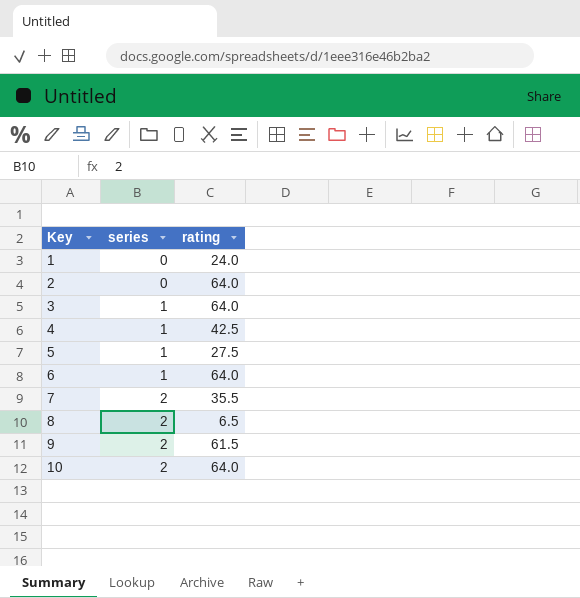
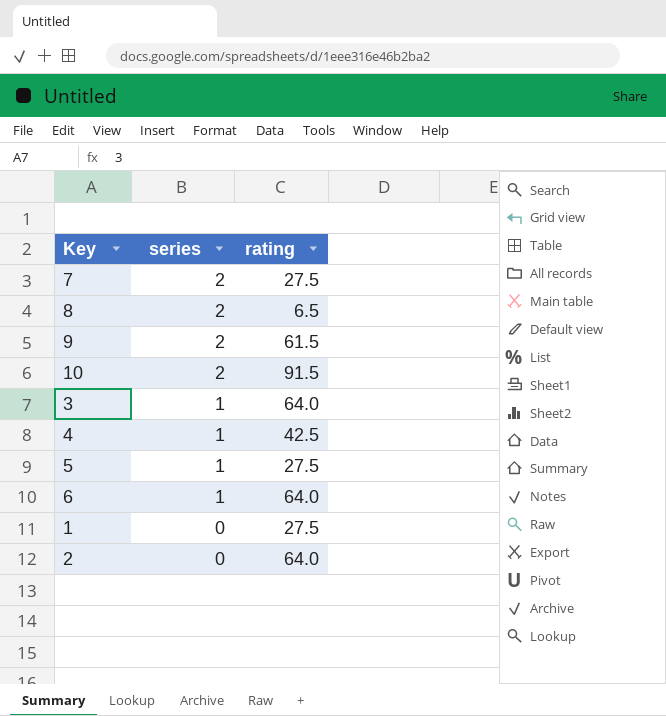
row order: Key ascending -> series descending
7 | rating: 35.5 -> 27.5
10 | rating: 64.0 -> 91.5
1 | rating: 24.0 -> 27.5

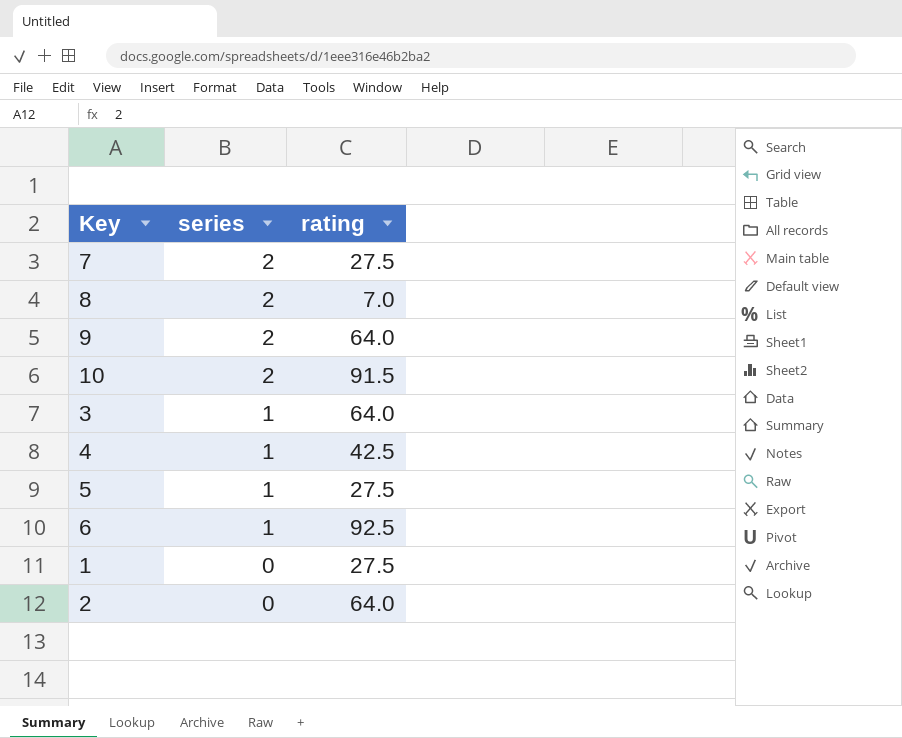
8 | rating: 6.5 -> 7.0
9 | rating: 61.5 -> 64.0
6 | rating: 64.0 -> 92.5

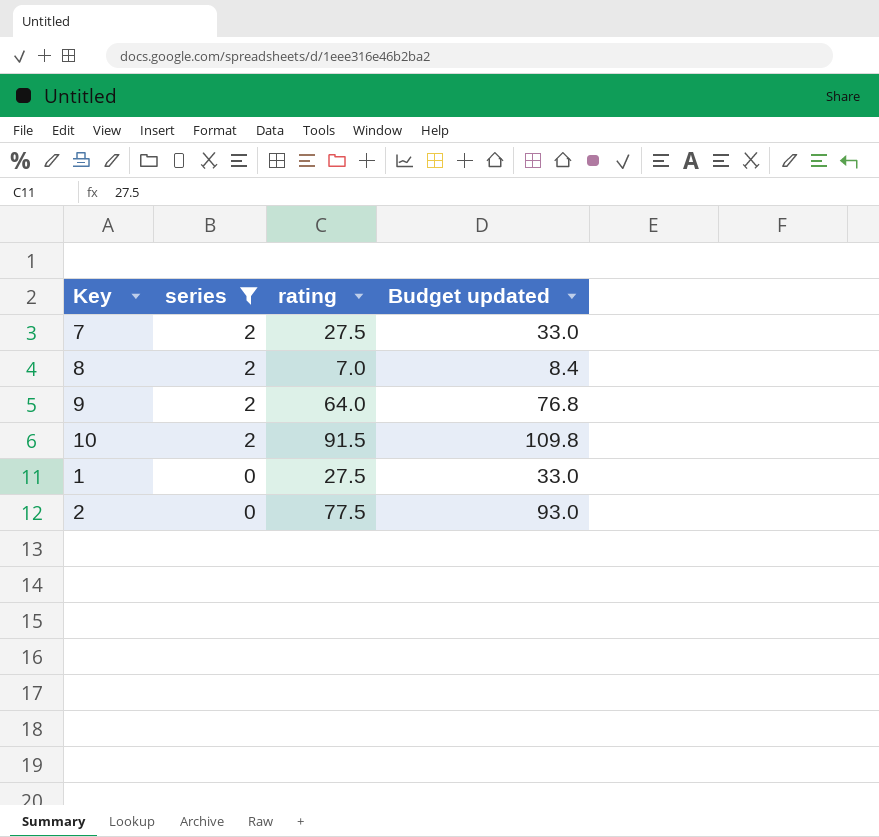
filter: none -> series != 1
column Budget updated | formula: none -> [rating] * 1.2
2 | rating: 64.0 -> 77.5

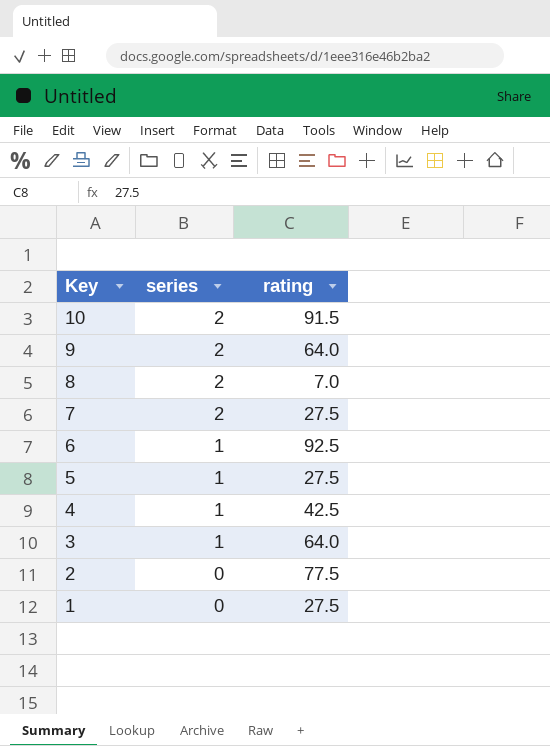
filter: series != 1 -> none
row order: series descending -> Key descending
column Budget updated | formula: [rating] * 1.2 -> none

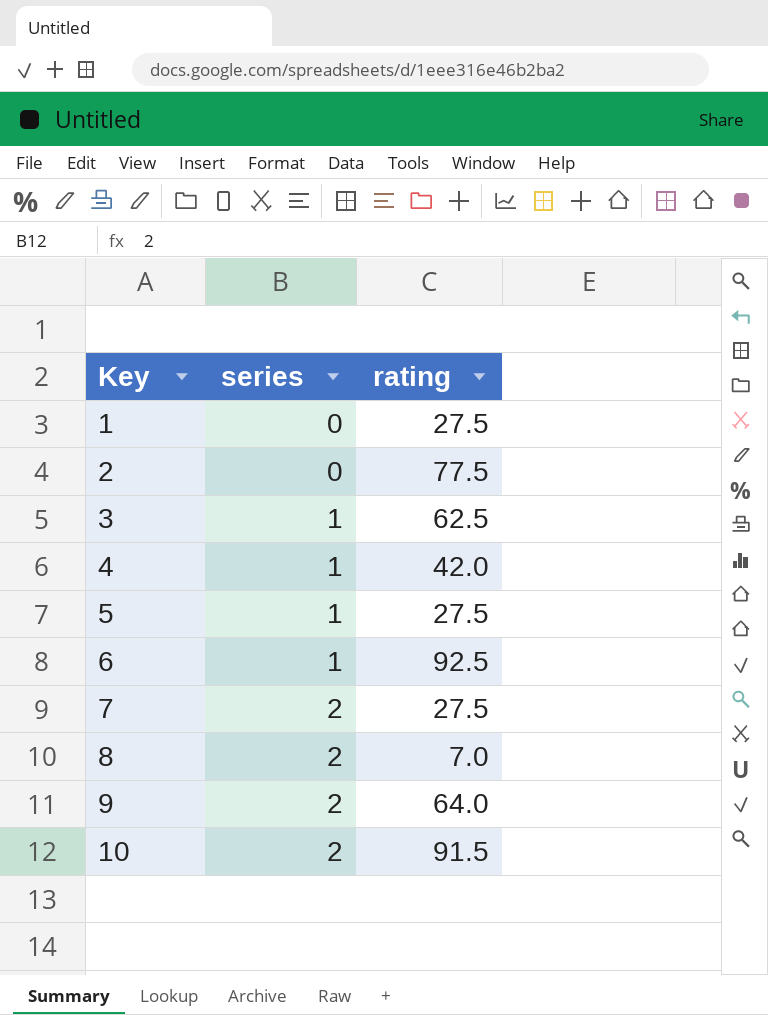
row order: Key descending -> Key ascending
3 | rating: 64.0 -> 62.5
4 | rating: 42.5 -> 42.0

